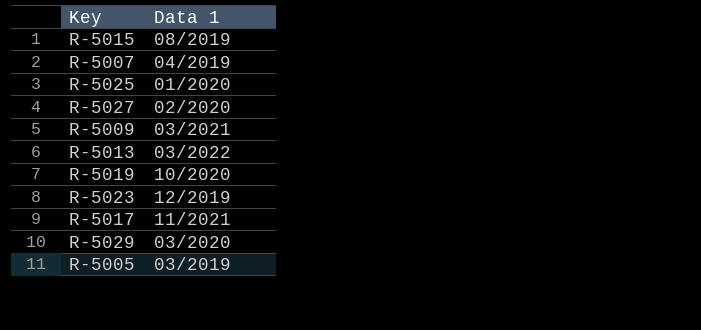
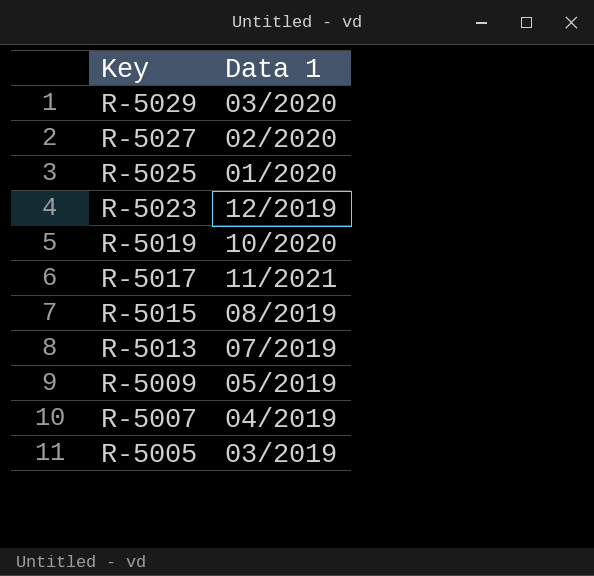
row order: none -> Key descending
R-5013 | Data 1: 03/2022 -> 07/2019
R-5009 | Data 1: 03/2021 -> 05/2019

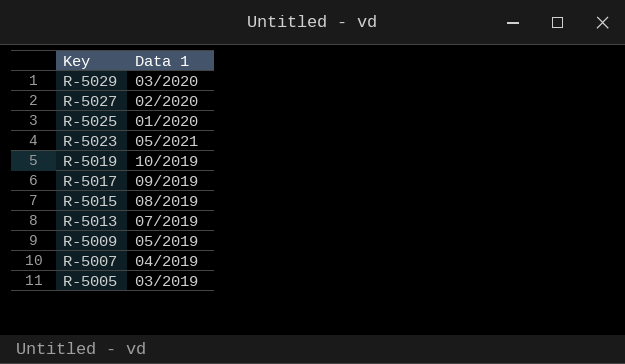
R-5023 | Data 1: 12/2019 -> 05/2021
R-5019 | Data 1: 10/2020 -> 10/2019
R-5017 | Data 1: 11/2021 -> 09/2019

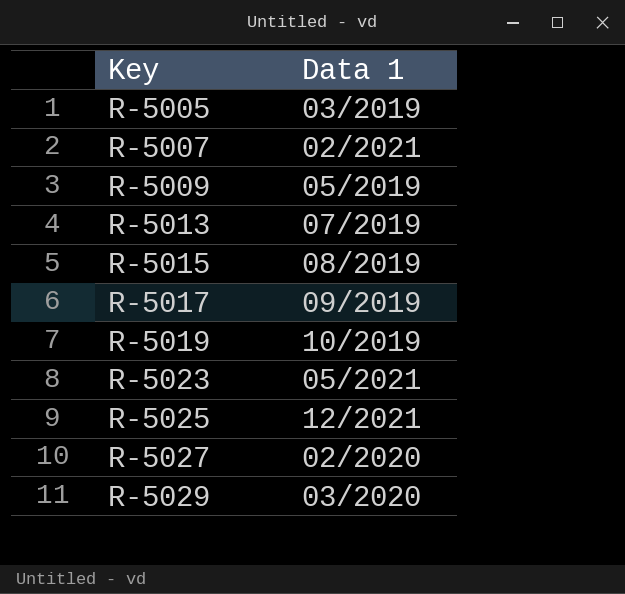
row order: Key descending -> Key ascending
R-5007 | Data 1: 04/2019 -> 02/2021
R-5025 | Data 1: 01/2020 -> 12/2021

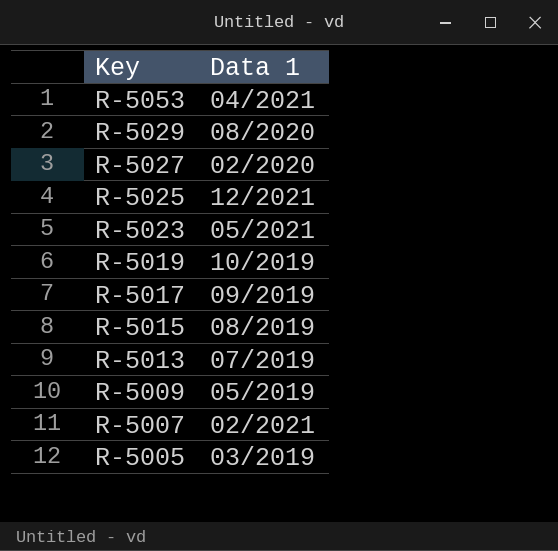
row order: Key ascending -> Key descending
row R-5053: none -> 04/2021
R-5029 | Data 1: 03/2020 -> 08/2020

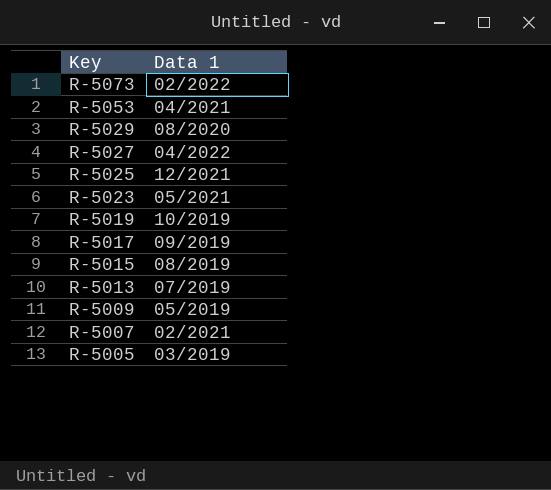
row R-5073: none -> 02/2022
R-5027 | Data 1: 02/2020 -> 04/2022

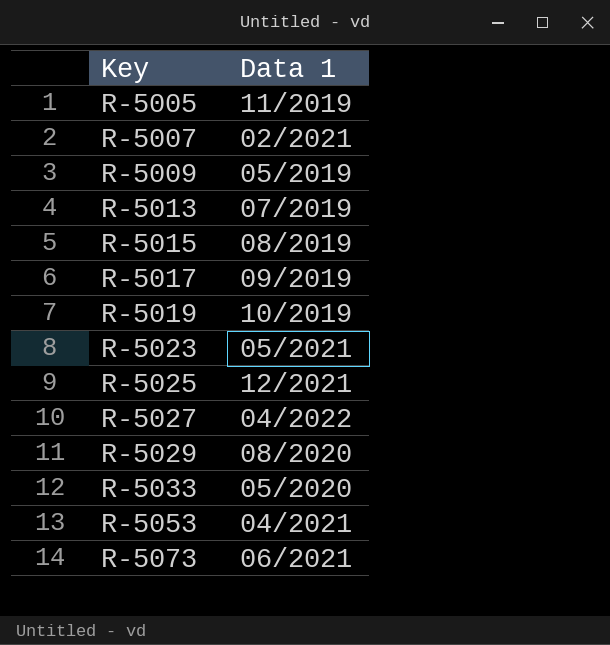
row order: Key descending -> Key ascending
R-5005 | Data 1: 03/2019 -> 11/2019
row R-5033: none -> 05/2020
R-5073 | Data 1: 02/2022 -> 06/2021

